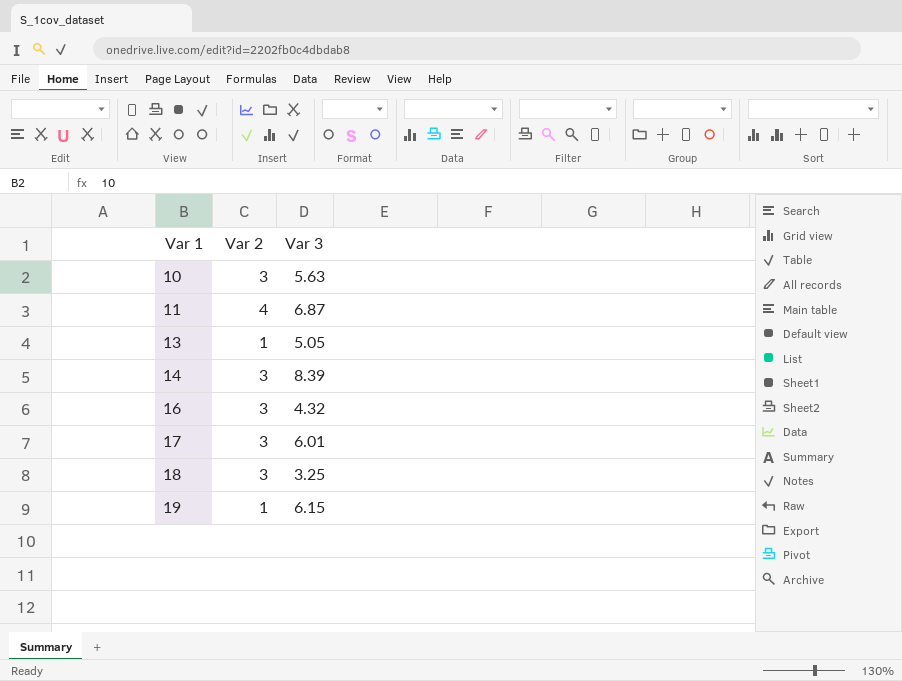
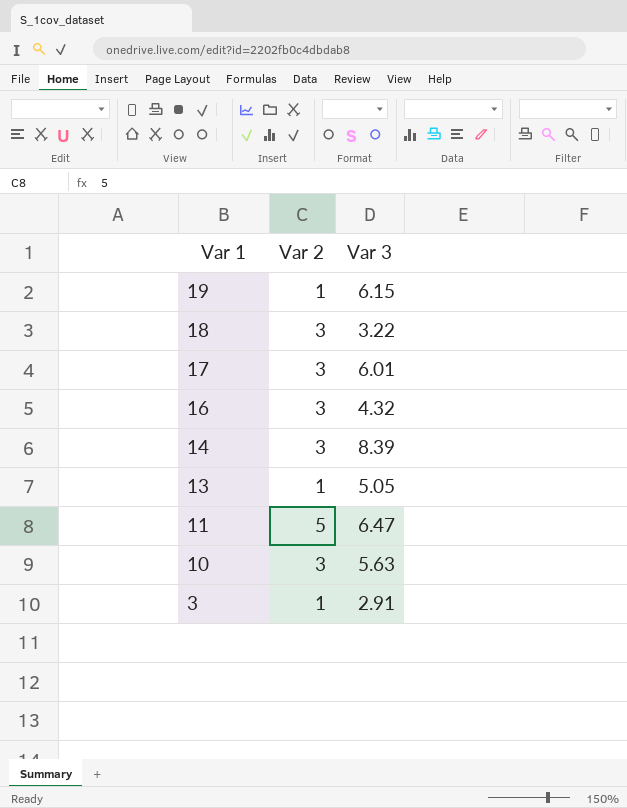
row order: Var 1 ascending -> Var 1 descending
18 | Var 3: 3.25 -> 3.22
11 | Var 2: 4 -> 5
11 | Var 3: 6.87 -> 6.47
row 3: none -> 1 | 2.91

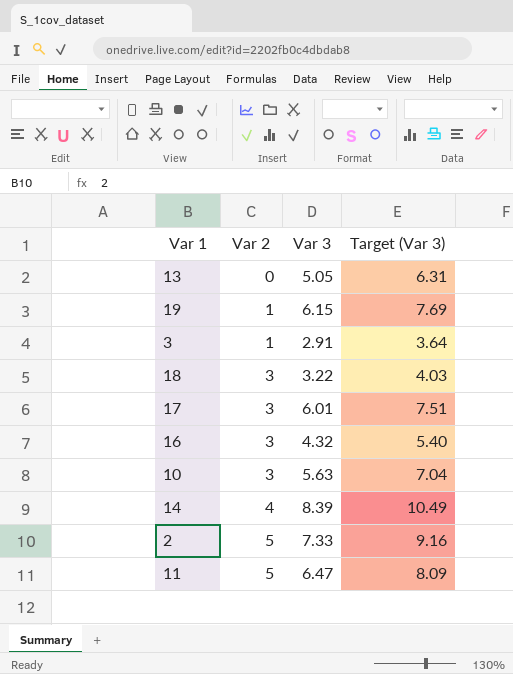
row order: Var 1 descending -> Var 2 ascending
column Target (Var 3) | formula: none -> [Var 3] * 1.25
13 | Var 2: 1 -> 0
14 | Var 2: 3 -> 4
row 2: none -> 5 | 7.33 | 9.16

